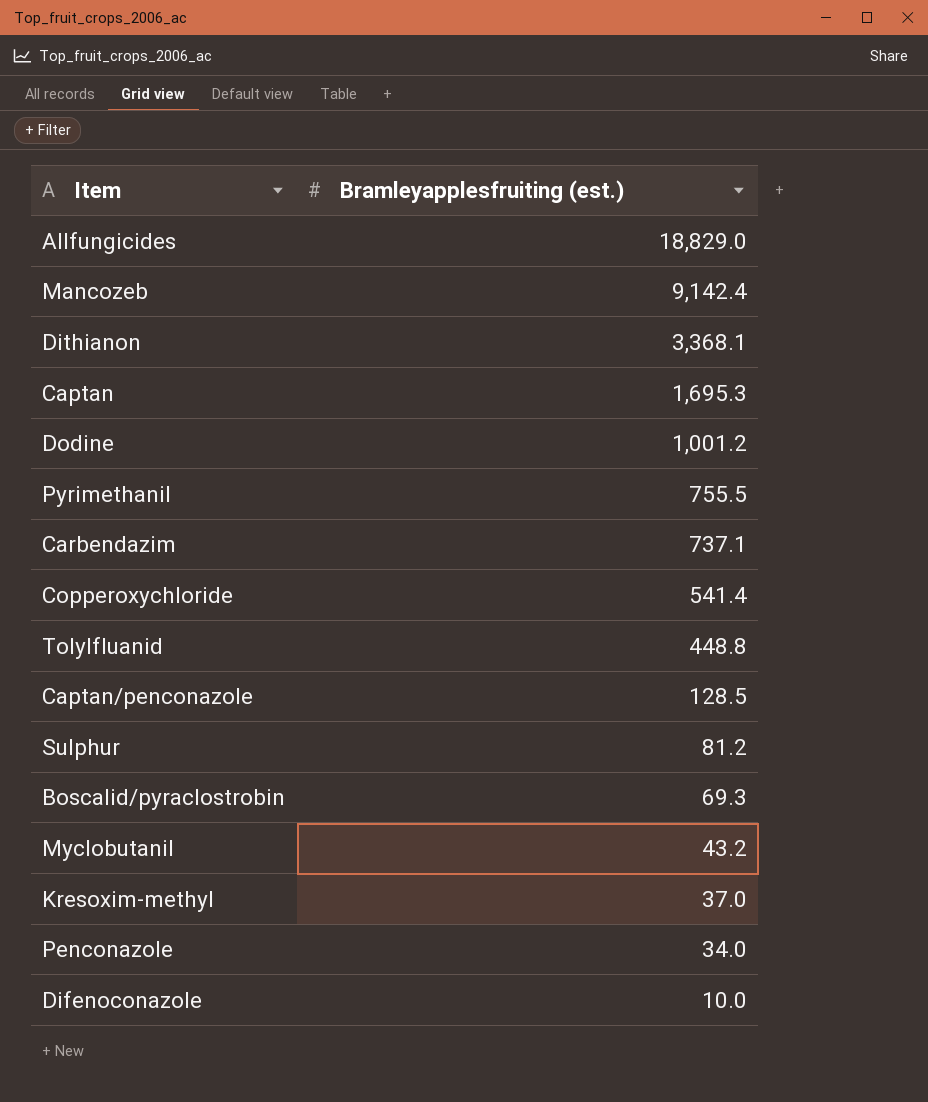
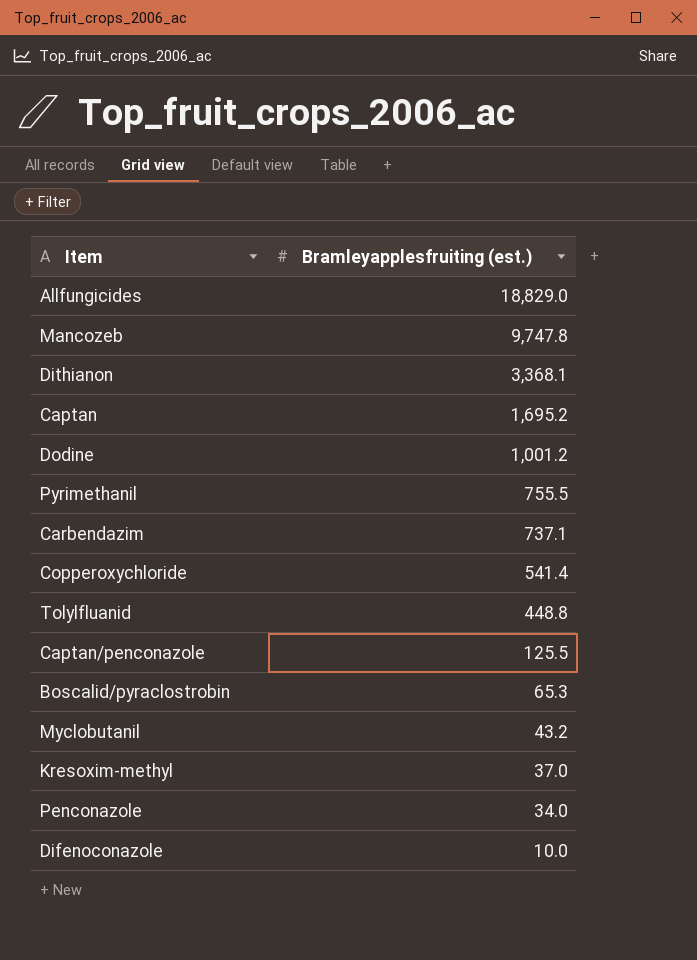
row Sulphur: 81.2 -> none
Mancozeb | Bramleyapplesfruiting (est.): 9,142.4 -> 9,747.8
Captan | Bramleyapplesfruiting (est.): 1,695.3 -> 1,695.2
Captan/penconazole | Bramleyapplesfruiting (est.): 128.5 -> 125.5
Boscalid/pyraclostrobin | Bramleyapplesfruiting (est.): 69.3 -> 65.3

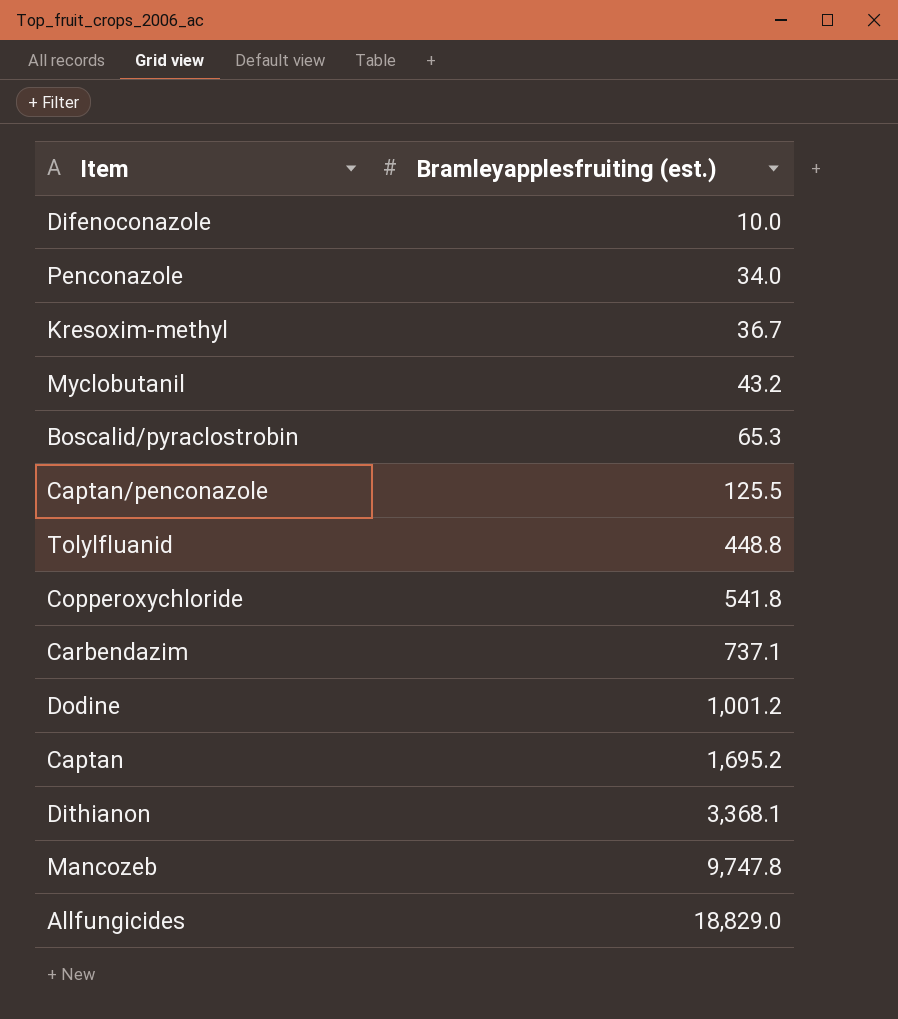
row order: Bramleyapplesfruiting (est.) descending -> Bramleyapplesfruiting (est.) ascending
row Pyrimethanil: 755.5 -> none
Kresoxim-methyl | Bramleyapplesfruiting (est.): 37.0 -> 36.7
Copperoxychloride | Bramleyapplesfruiting (est.): 541.4 -> 541.8

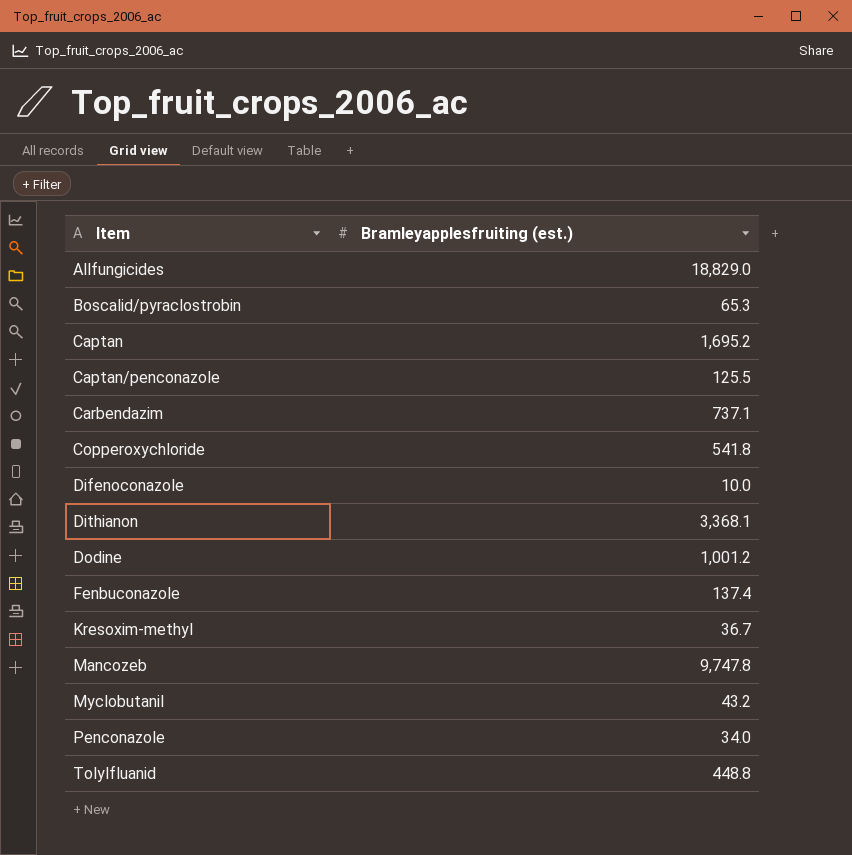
row order: Bramleyapplesfruiting (est.) ascending -> Item ascending
row Fenbuconazole: none -> 137.4

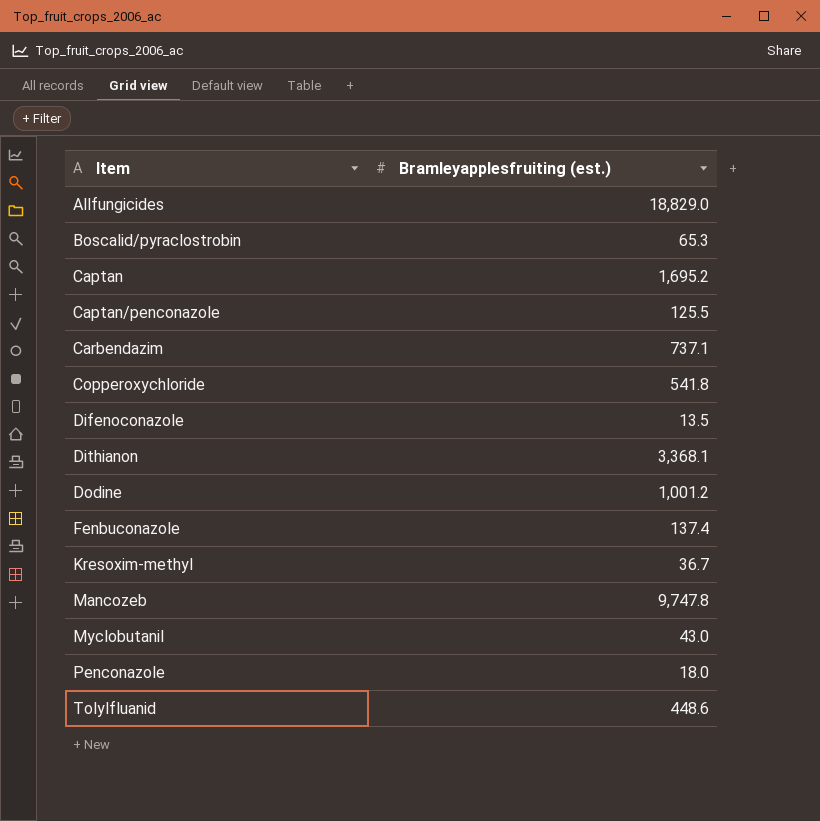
Difenoconazole | Bramleyapplesfruiting (est.): 10.0 -> 13.5
Myclobutanil | Bramleyapplesfruiting (est.): 43.2 -> 43.0
Penconazole | Bramleyapplesfruiting (est.): 34.0 -> 18.0
Tolylfluanid | Bramleyapplesfruiting (est.): 448.8 -> 448.6

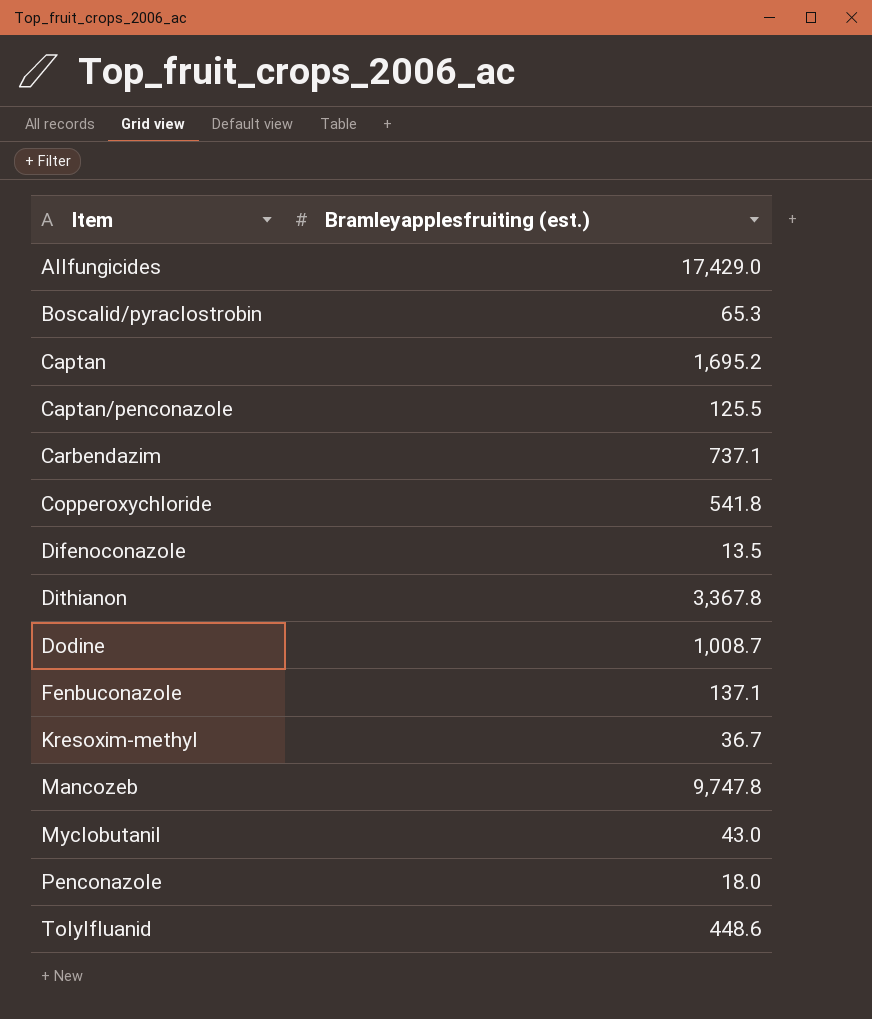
Allfungicides | Bramleyapplesfruiting (est.): 18,829.0 -> 17,429.0
Dithianon | Bramleyapplesfruiting (est.): 3,368.1 -> 3,367.8
Dodine | Bramleyapplesfruiting (est.): 1,001.2 -> 1,008.7
Fenbuconazole | Bramleyapplesfruiting (est.): 137.4 -> 137.1

